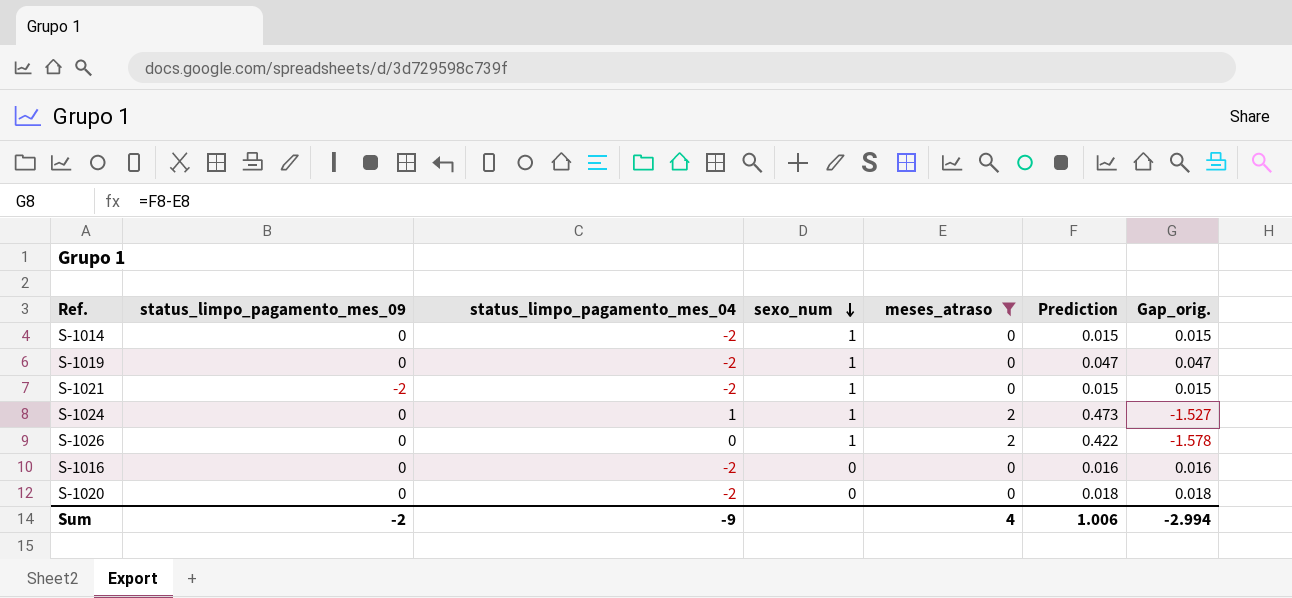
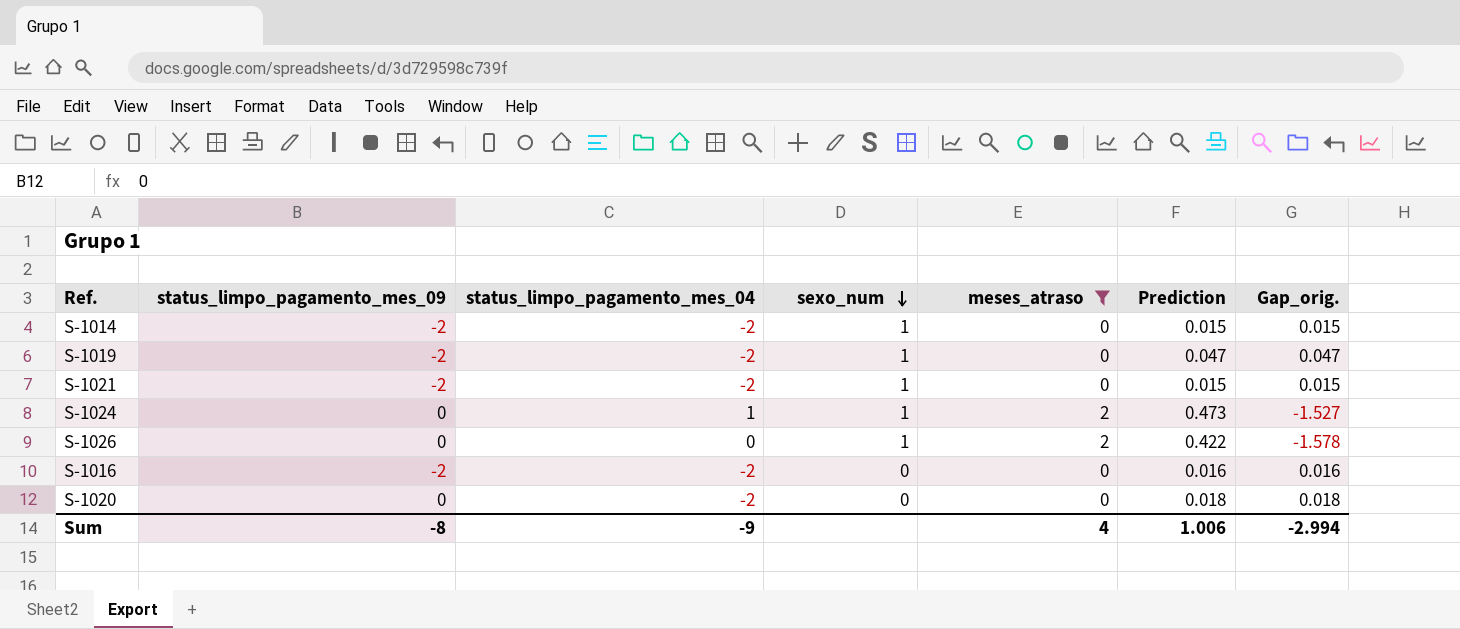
S-1014 | status_limpo_pagamento_mes_09: 0 -> -2
S-1019 | status_limpo_pagamento_mes_09: 0 -> -2
S-1016 | status_limpo_pagamento_mes_09: 0 -> -2
Sum | status_limpo_pagamento_mes_09: -2 -> -8

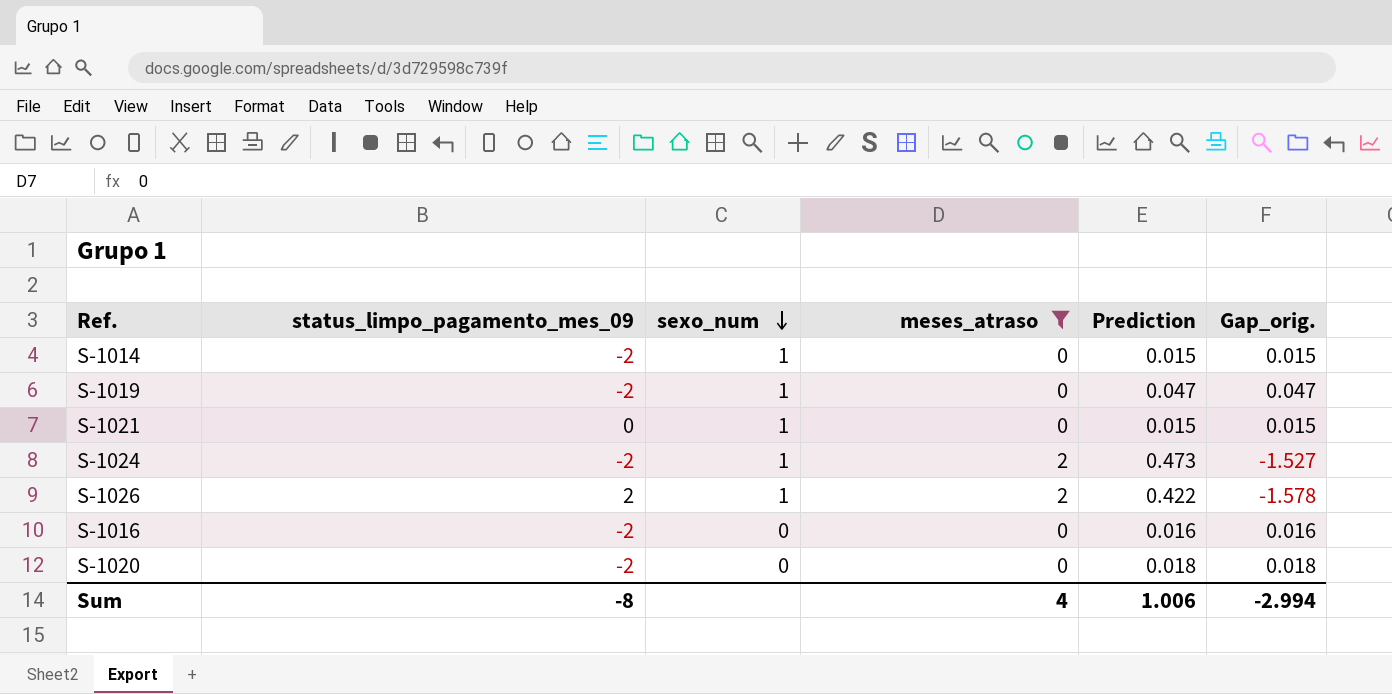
column status_limpo_pagamento_mes_04 | position: 3 -> none
S-1021 | status_limpo_pagamento_mes_09: -2 -> 0
S-1024 | status_limpo_pagamento_mes_09: 0 -> -2
S-1026 | status_limpo_pagamento_mes_09: 0 -> 2
S-1020 | status_limpo_pagamento_mes_09: 0 -> -2

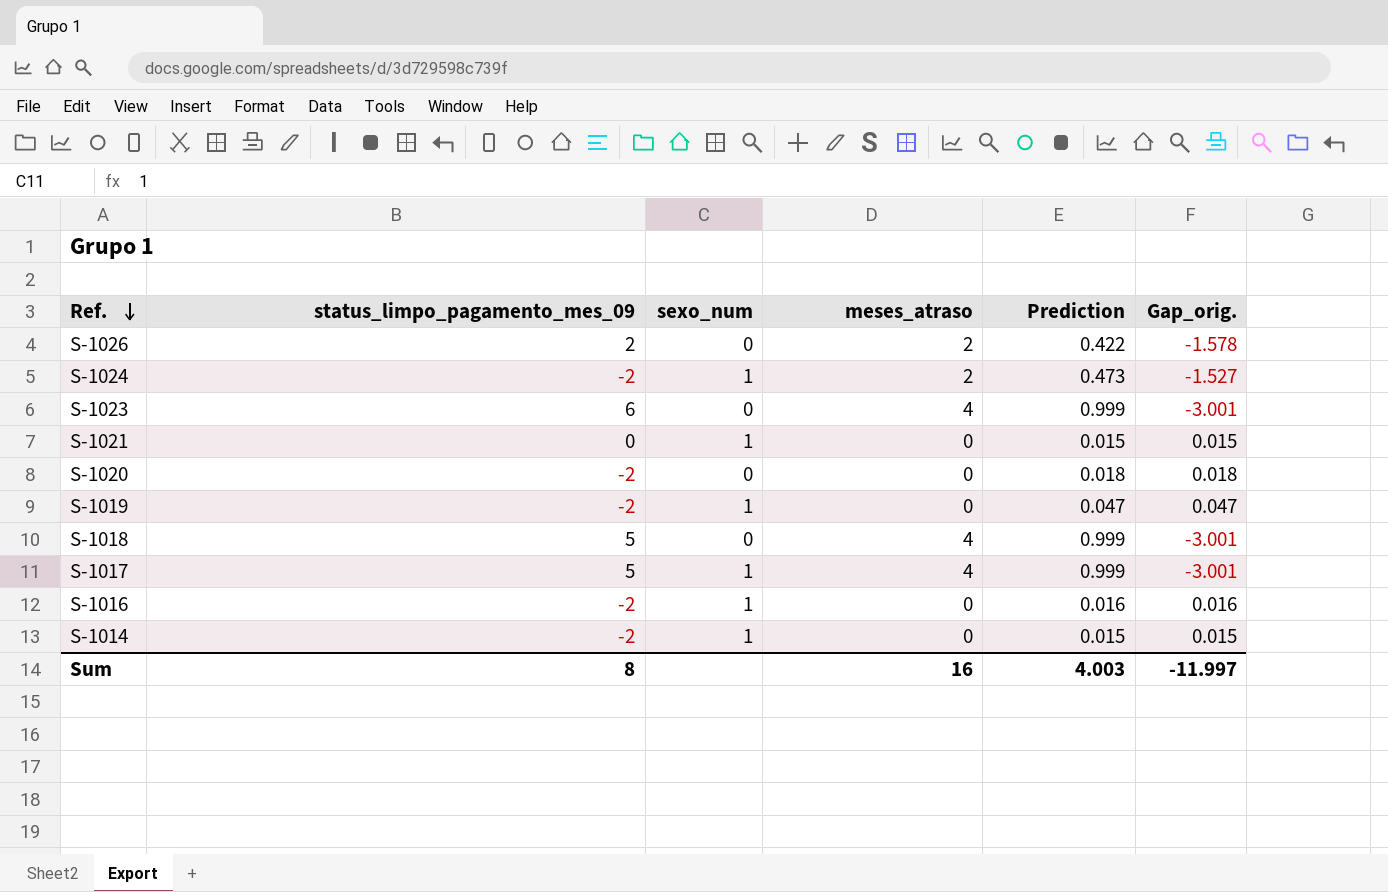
filter: meses_atraso != 4 -> none
row order: sexo_num descending -> Ref. descending
S-1026 | sexo_num: 1 -> 0
S-1016 | sexo_num: 0 -> 1
Sum | status_limpo_pagamento_mes_09: -8 -> 8
Sum | meses_atraso: 4 -> 16
Sum | Prediction: 1.006 -> 4.003
Sum | Gap_orig.: -2.994 -> -11.997

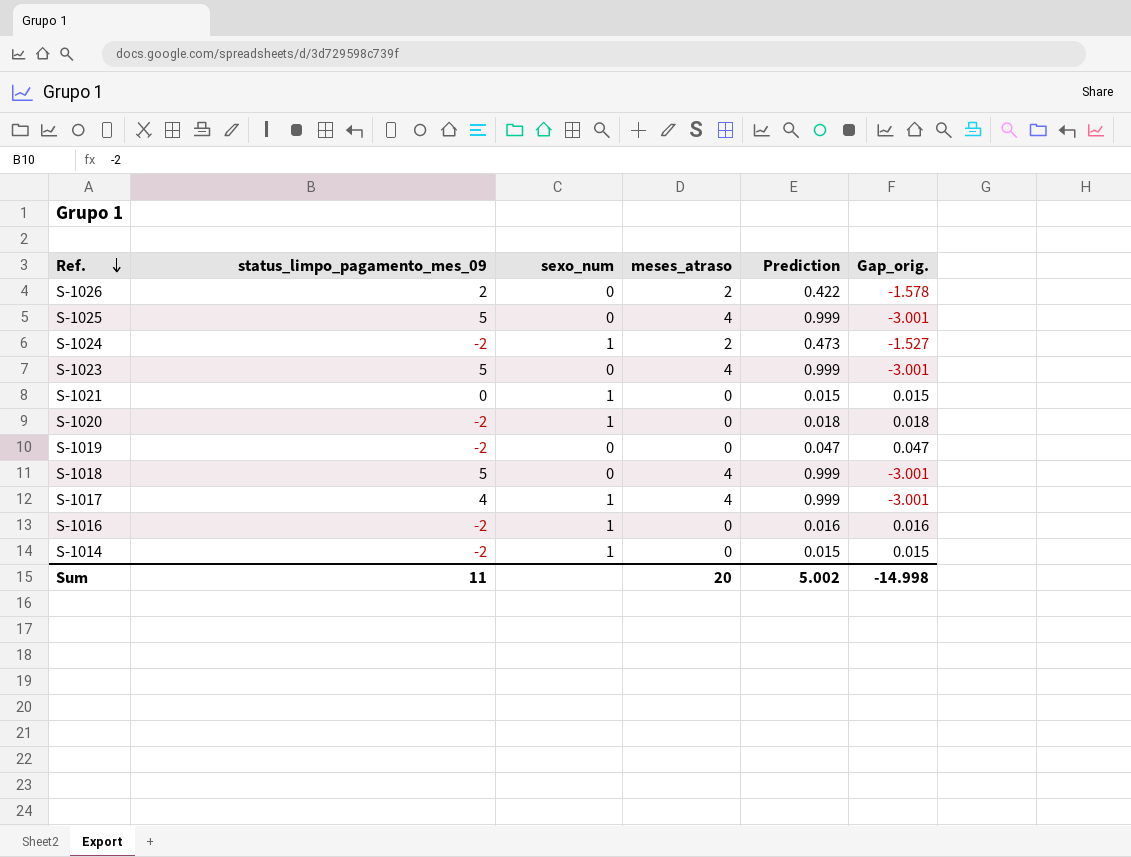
row S-1025: none -> 5 | 0 | 4 | 0.999 | -3.001
S-1023 | status_limpo_pagamento_mes_09: 6 -> 5
S-1020 | sexo_num: 0 -> 1
S-1019 | sexo_num: 1 -> 0
S-1017 | status_limpo_pagamento_mes_09: 5 -> 4
Sum | status_limpo_pagamento_mes_09: 8 -> 11
Sum | meses_atraso: 16 -> 20
Sum | Prediction: 4.003 -> 5.002
Sum | Gap_orig.: -11.997 -> -14.998

